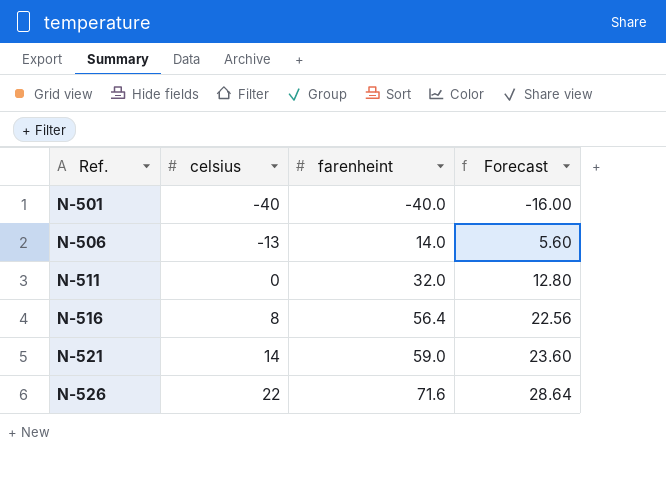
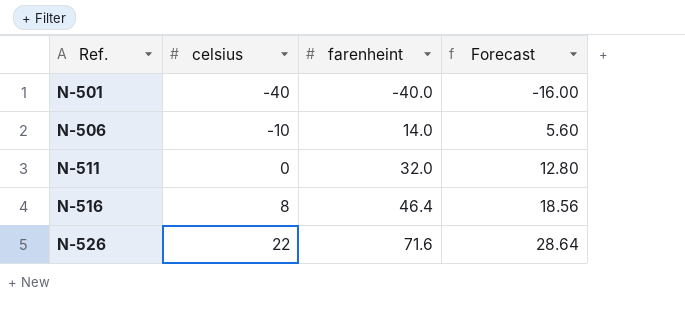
row N-521: 14 | 59.0 | 23.60 -> none
N-506 | celsius: -13 -> -10
N-516 | farenheint: 56.4 -> 46.4
N-516 | Forecast: 22.56 -> 18.56

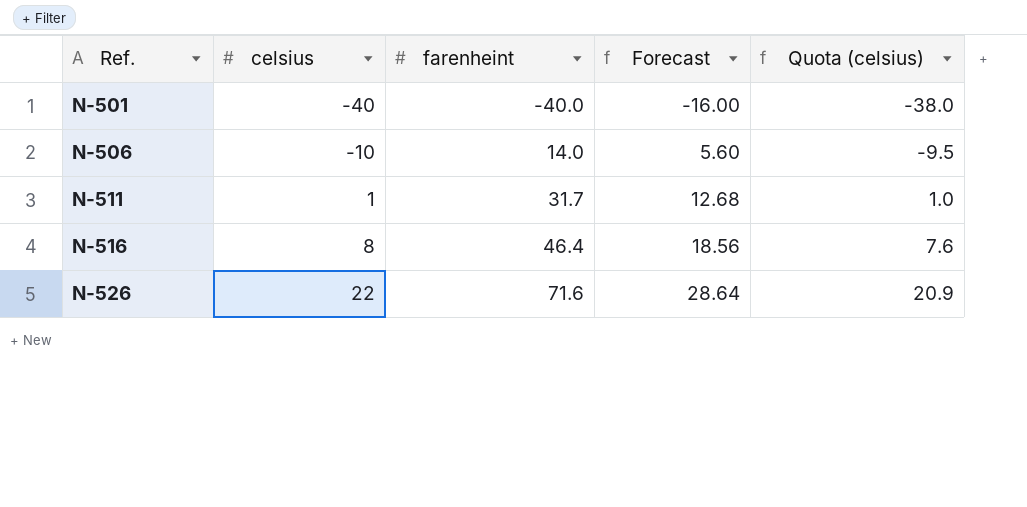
column Quota (celsius) | formula: none -> [celsius] * 0.95
N-511 | celsius: 0 -> 1
N-511 | farenheint: 32.0 -> 31.7
N-511 | Forecast: 12.80 -> 12.68

